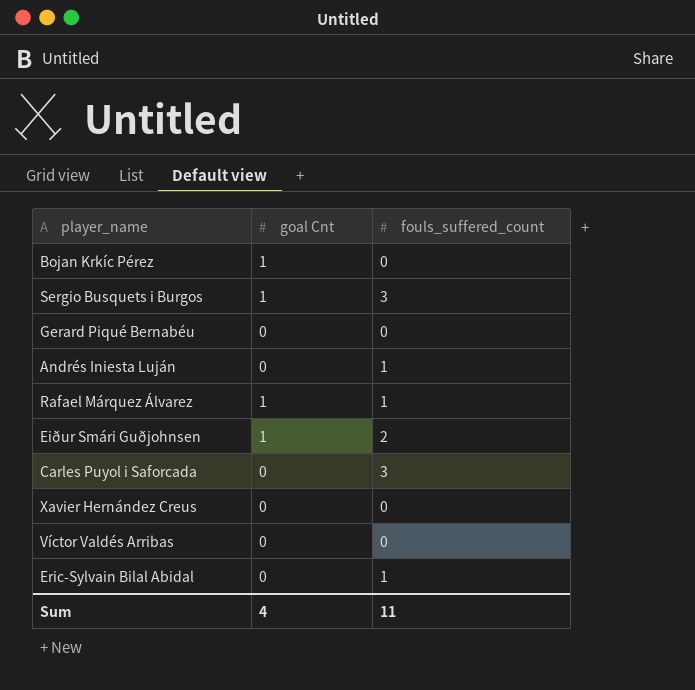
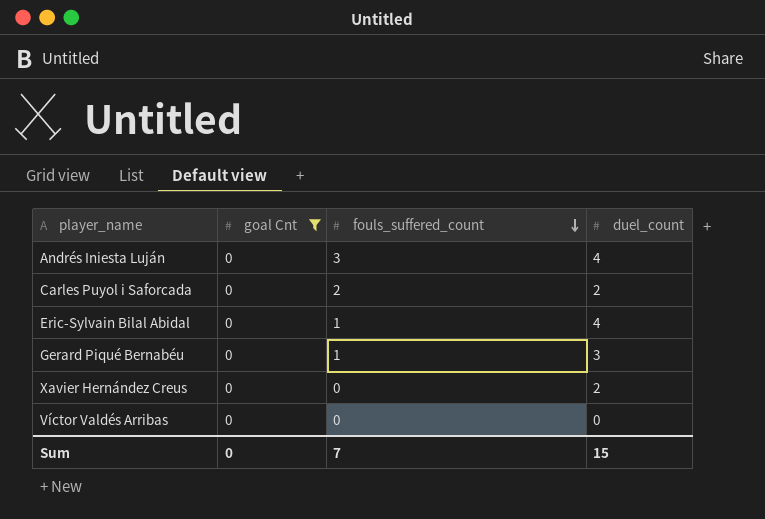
filter: none -> goal Cnt = 0
row order: none -> fouls_suffered_count descending
column duel_count | position: none -> 4
Andrés Iniesta Luján | fouls_suffered_count: 1 -> 3
Carles Puyol i Saforcada | fouls_suffered_count: 3 -> 2
Gerard Piqué Bernabéu | fouls_suffered_count: 0 -> 1
Sum | goal Cnt: 4 -> 0
Sum | fouls_suffered_count: 11 -> 7

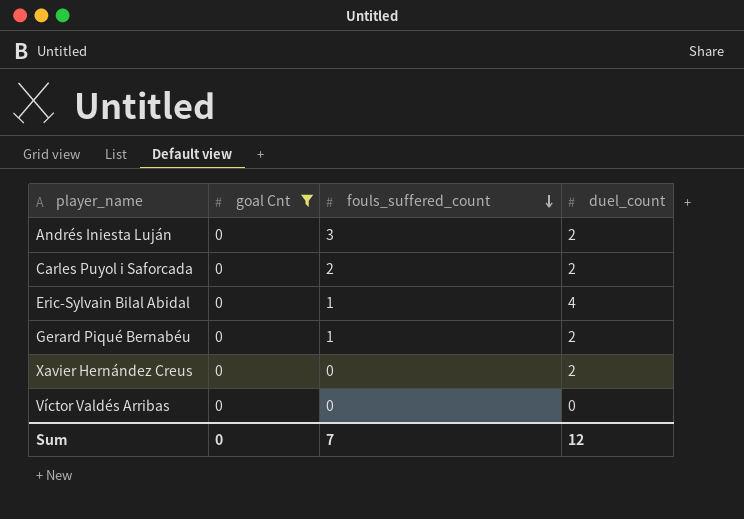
Andrés Iniesta Luján | duel_count: 4 -> 2
Gerard Piqué Bernabéu | duel_count: 3 -> 2
Sum | duel_count: 15 -> 12

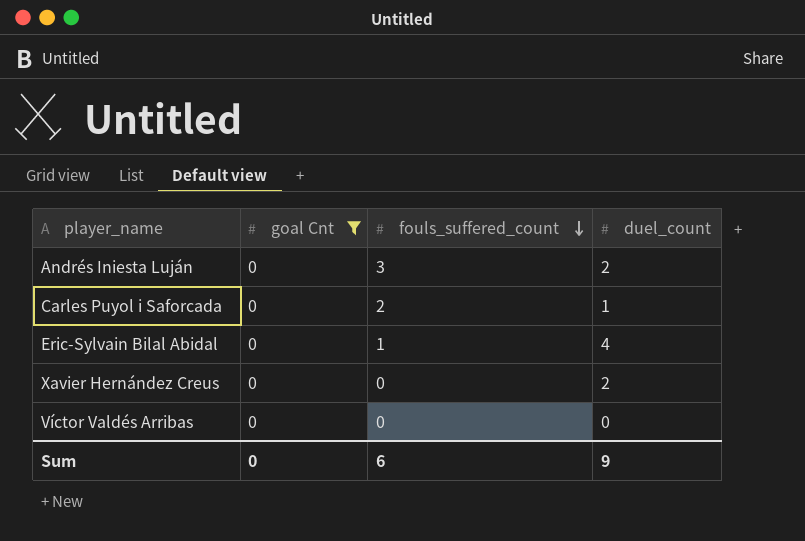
row Gerard Piqué Bernabéu: 0 | 1 | 2 -> none
Carles Puyol i Saforcada | duel_count: 2 -> 1
Sum | fouls_suffered_count: 7 -> 6
Sum | duel_count: 12 -> 9

